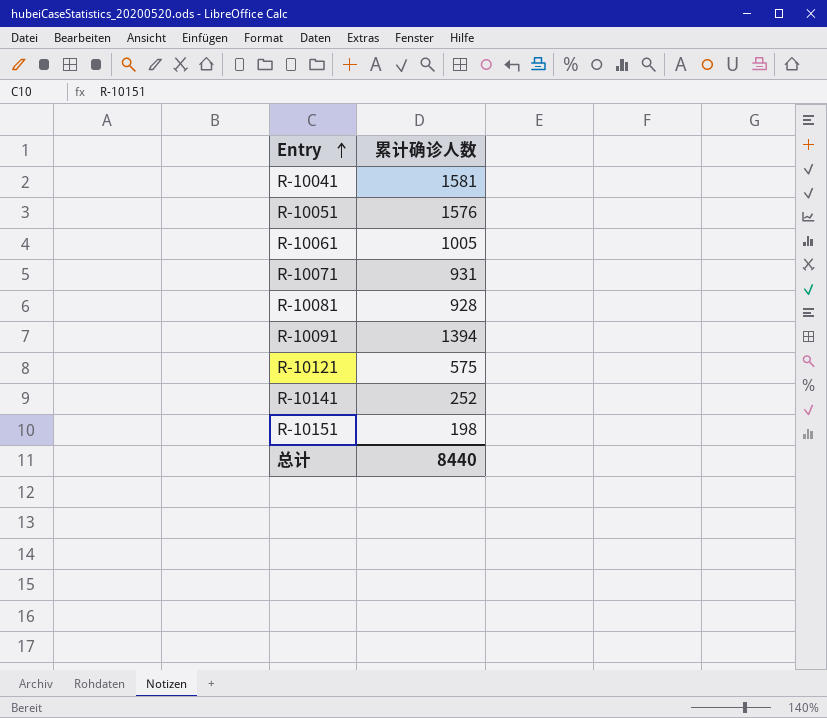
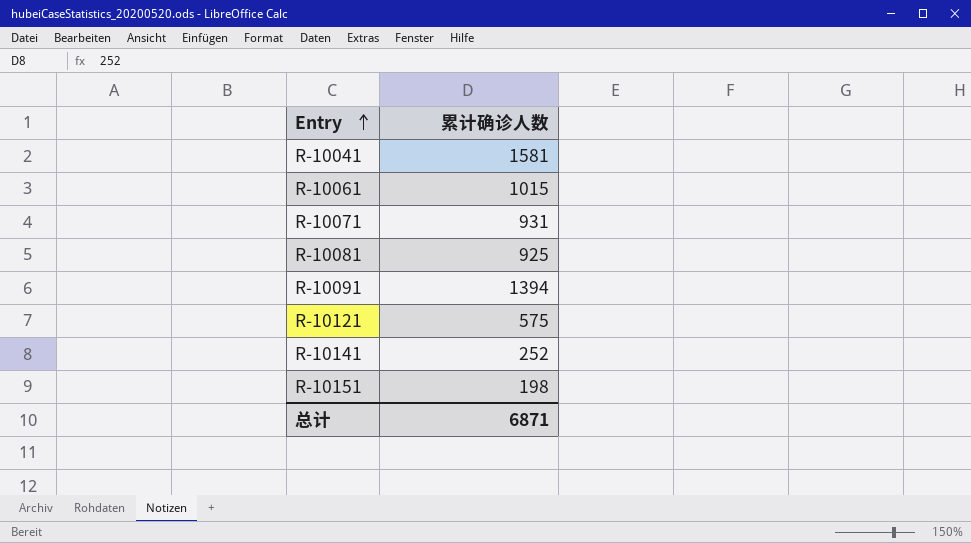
row R-10051: 1576 -> none
R-10061 | 累计确诊人数: 1005 -> 1015
R-10081 | 累计确诊人数: 928 -> 925
总计 | 累计确诊人数: 8440 -> 6871

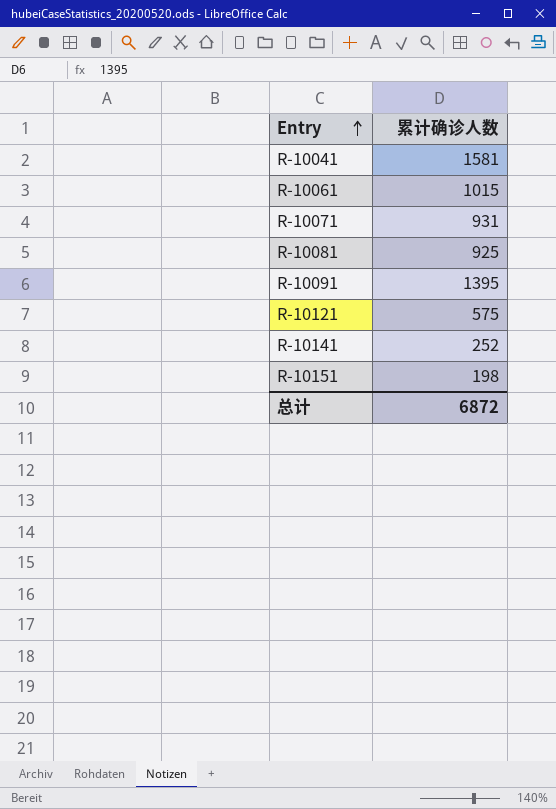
R-10091 | 累计确诊人数: 1394 -> 1395
总计 | 累计确诊人数: 6871 -> 6872

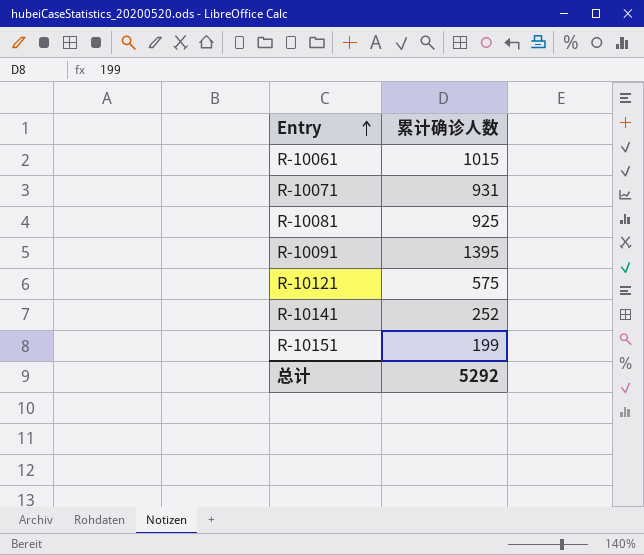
row R-10041: 1581 -> none
R-10151 | 累计确诊人数: 198 -> 199
总计 | 累计确诊人数: 6872 -> 5292

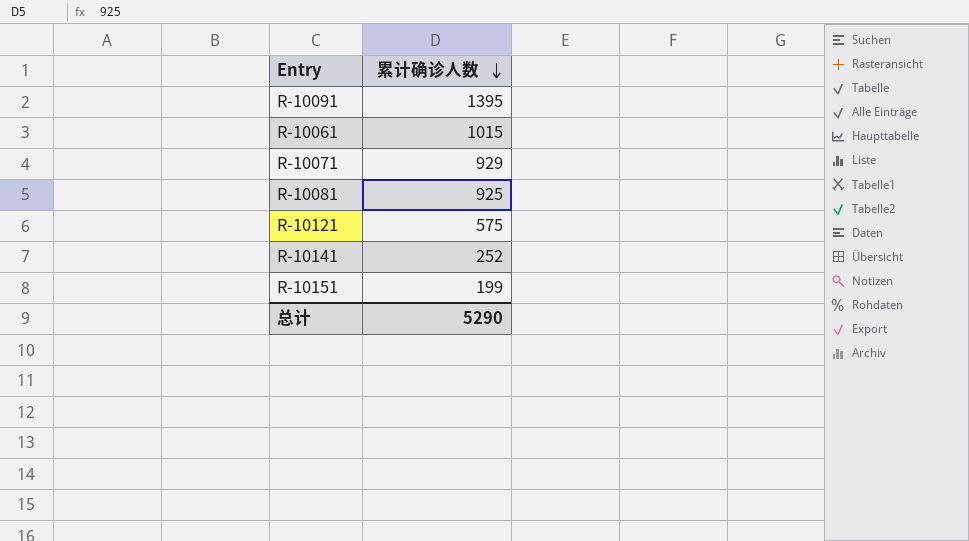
row order: Entry ascending -> 累计确诊人数 descending
R-10071 | 累计确诊人数: 931 -> 929
总计 | 累计确诊人数: 5292 -> 5290

